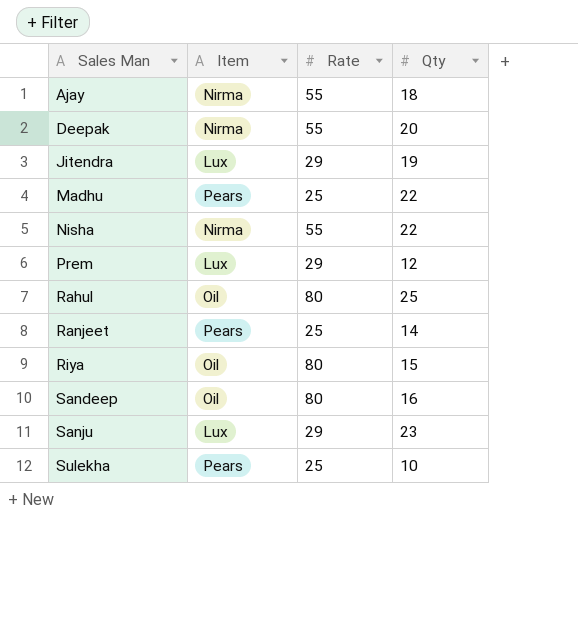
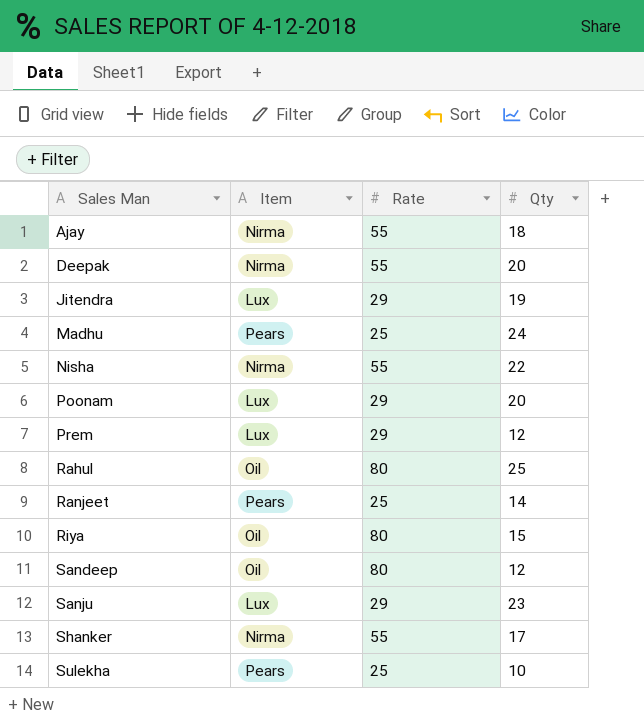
Madhu | Qty: 22 -> 24
row Poonam: none -> Lux | 29 | 20
Sandeep | Qty: 16 -> 12
row Shanker: none -> Nirma | 55 | 17

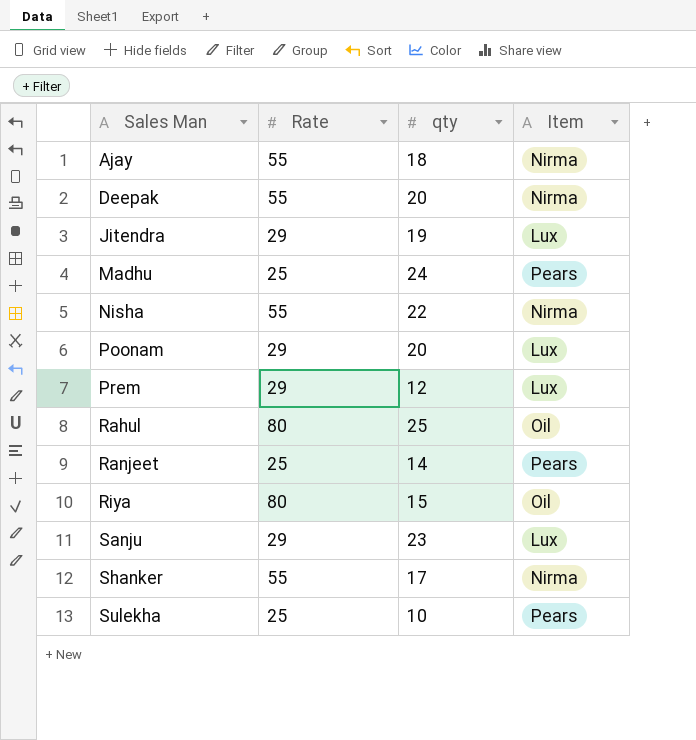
column name: Qty -> qty
column Item | position: 2 -> 4
row Sandeep: Oil | 80 | 12 -> none

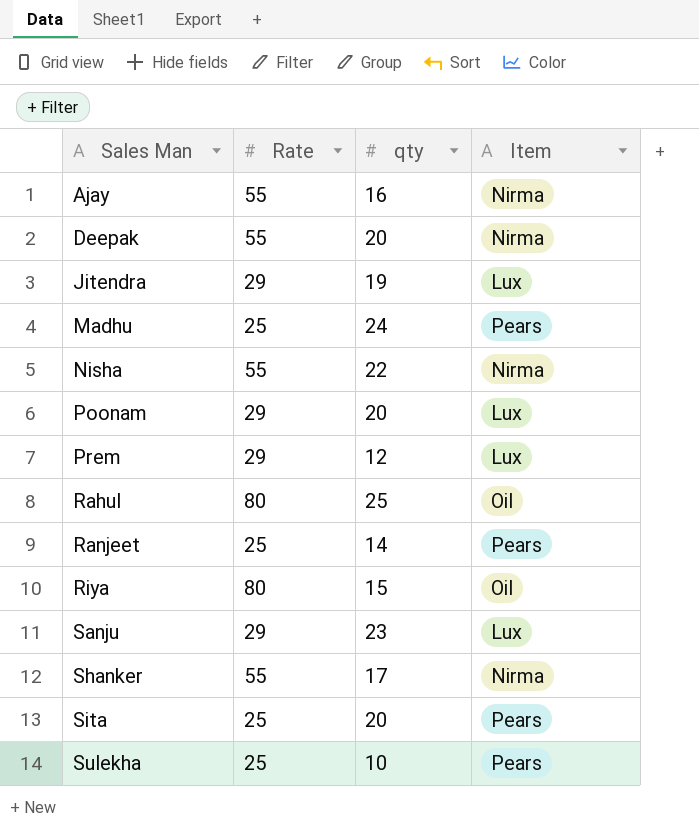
Ajay | qty: 18 -> 16
row Sita: none -> 25 | 20 | Pears

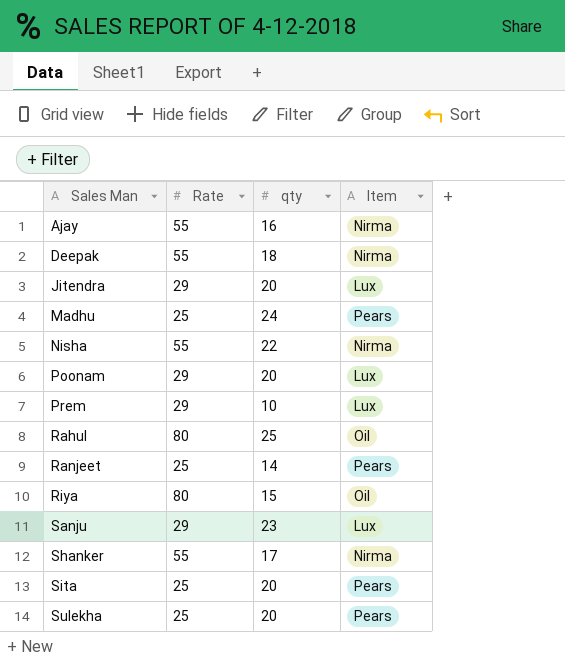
Deepak | qty: 20 -> 18
Jitendra | qty: 19 -> 20
Prem | qty: 12 -> 10
Sulekha | qty: 10 -> 20

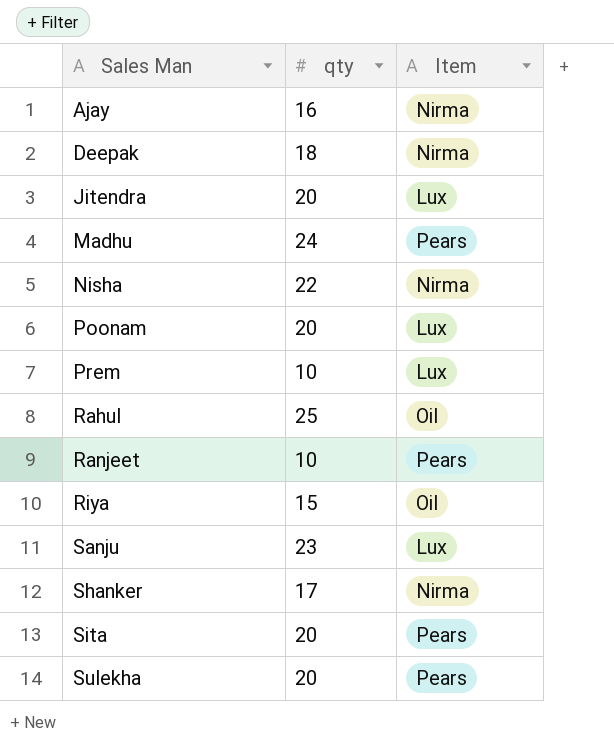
column Rate | position: 2 -> none
Ranjeet | qty: 14 -> 10

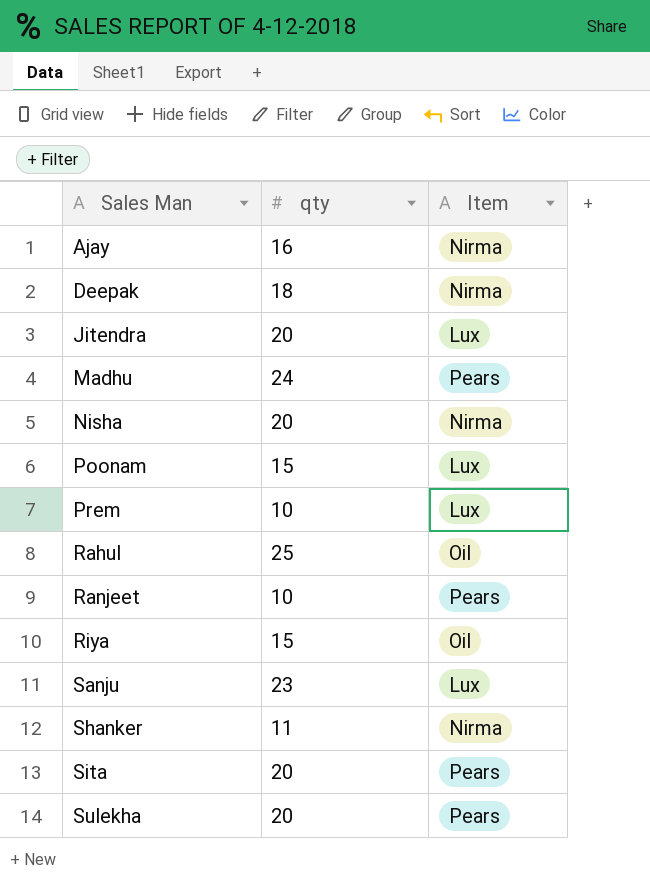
Nisha | qty: 22 -> 20
Poonam | qty: 20 -> 15
Shanker | qty: 17 -> 11

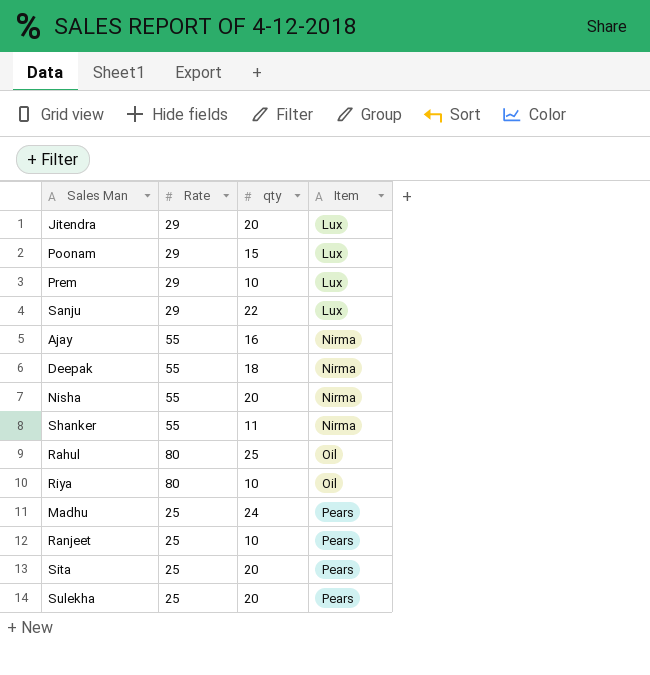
row order: Sales Man ascending -> Item ascending
column Rate | position: none -> 2
Sanju | qty: 23 -> 22
Riya | qty: 15 -> 10

